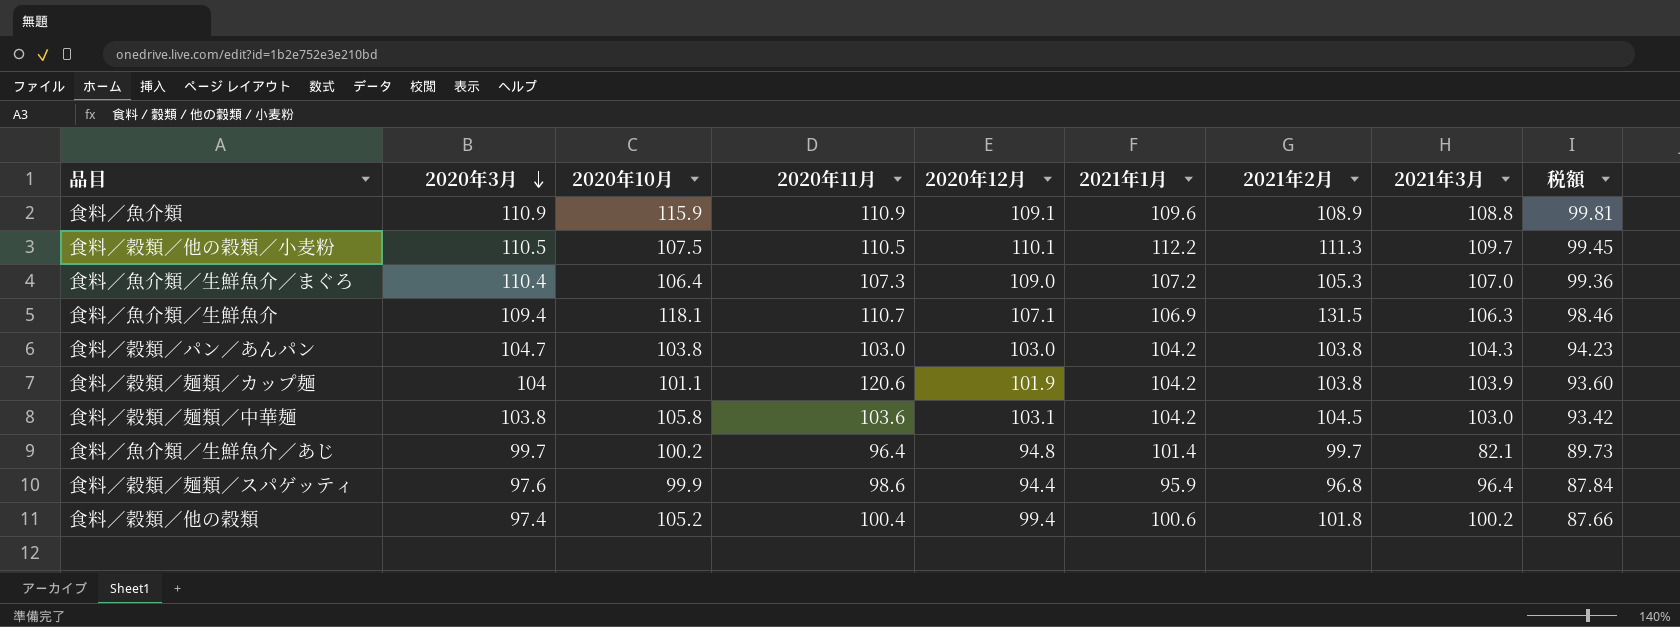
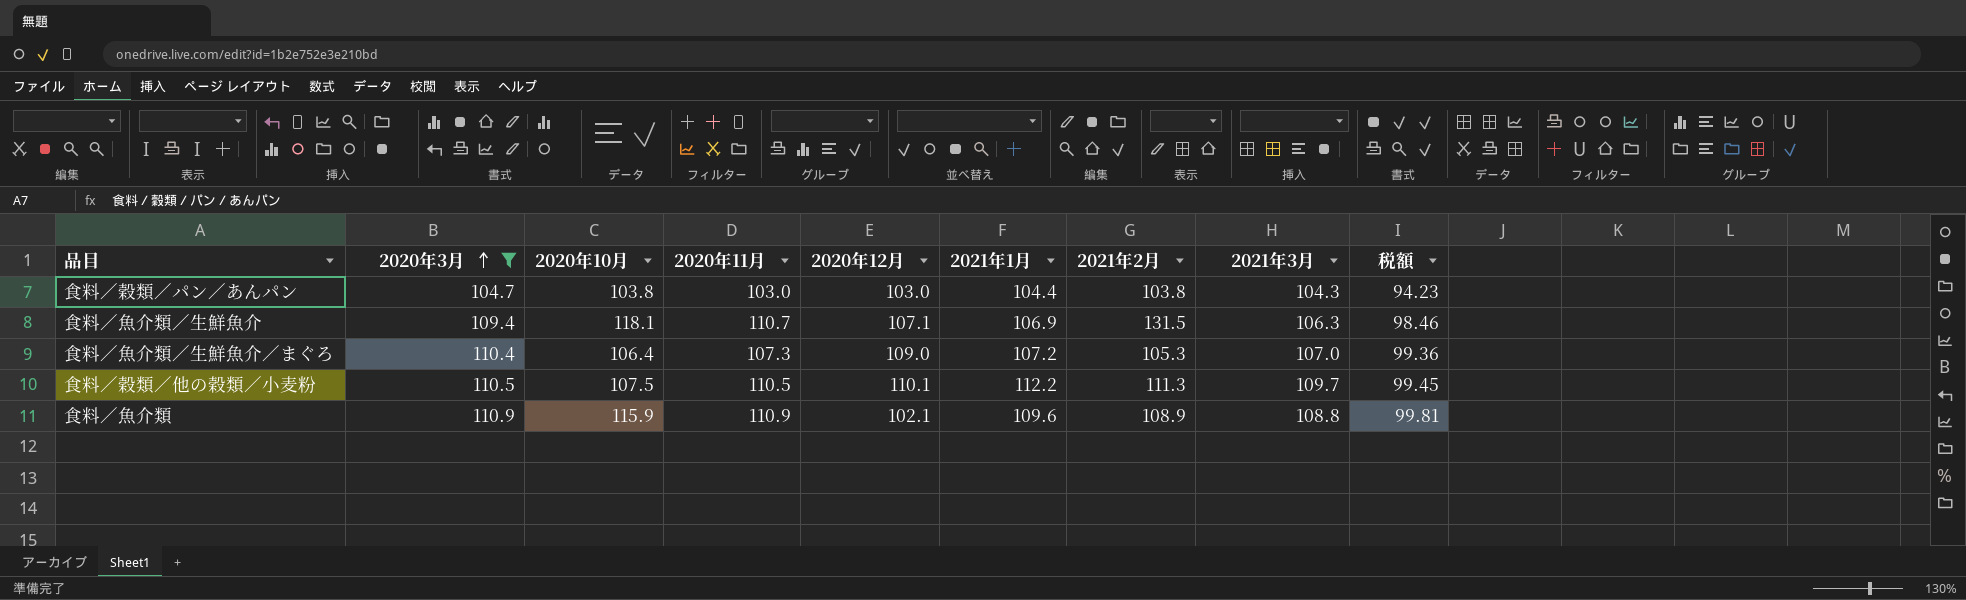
filter: none -> 2020年3月 >= 104.7
row order: 2020年3月 descending -> 2020年3月 ascending
食料／穀類／パン／あんパン | 2021年1月: 104.2 -> 104.4
食料／魚介類 | 2020年12月: 109.1 -> 102.1

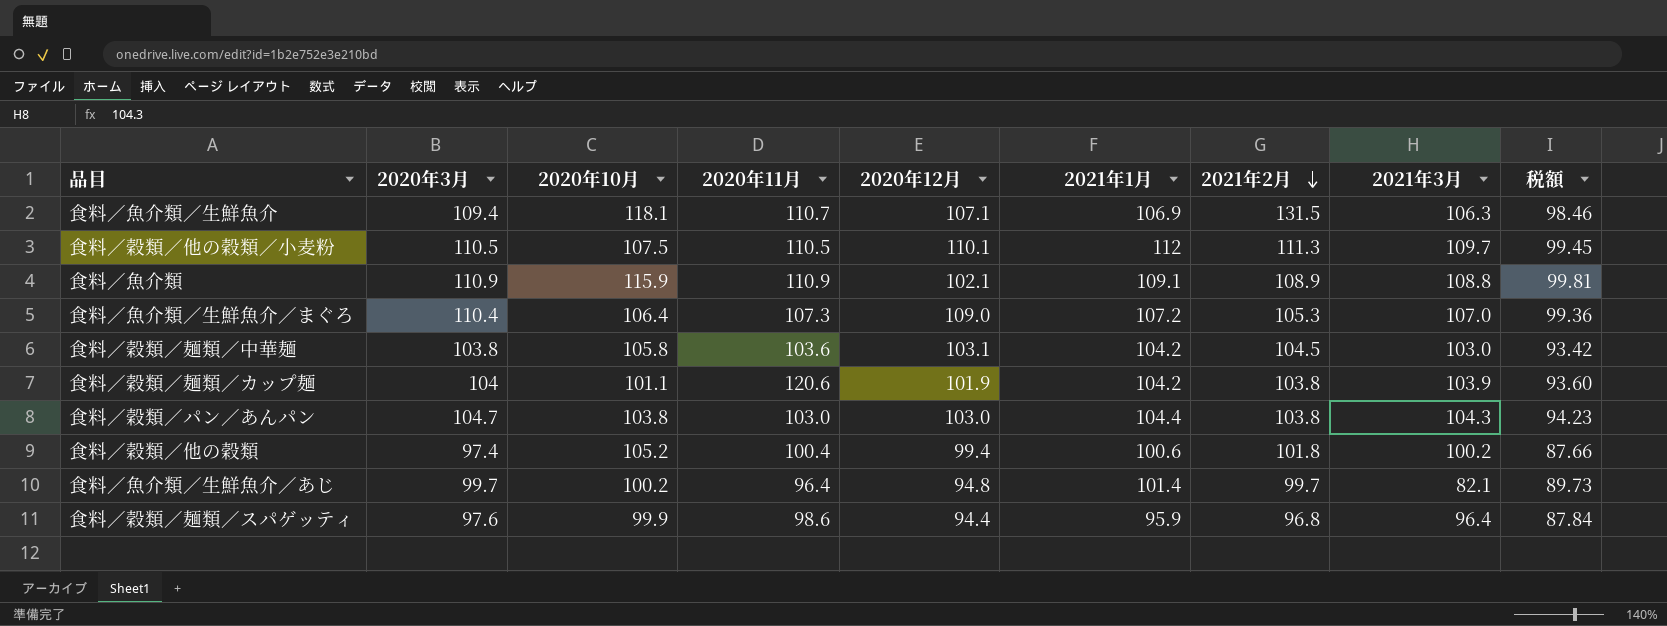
filter: 2020年3月 >= 104.7 -> none
row order: 2020年3月 ascending -> 2021年2月 descending
食料／穀類／他の穀類／小麦粉 | 2021年1月: 112.2 -> 112
食料／魚介類 | 2021年1月: 109.6 -> 109.1

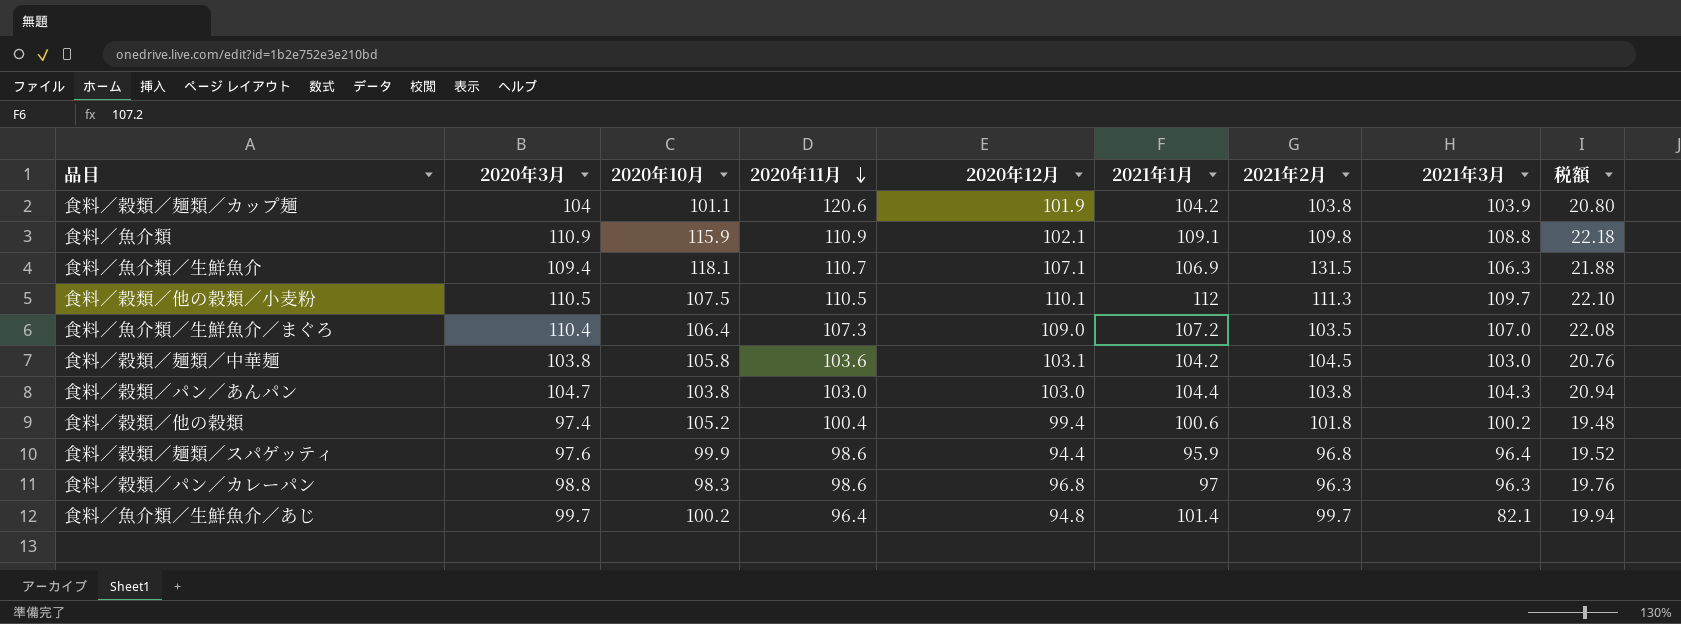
row order: 2021年2月 descending -> 2020年11月 descending
column 税額 | formula: [2020年3月] * 0.9 -> [2020年3月] * 0.2
食料／魚介類 | 2021年2月: 108.9 -> 109.8
食料／魚介類／生鮮魚介／まぐろ | 2021年2月: 105.3 -> 103.5
row 食料／穀類／パン／カレーパン: none -> 98.8 | 98.3 | 98.6 | 96.8 | 97 | 96.3 | 96.3 | 19.76

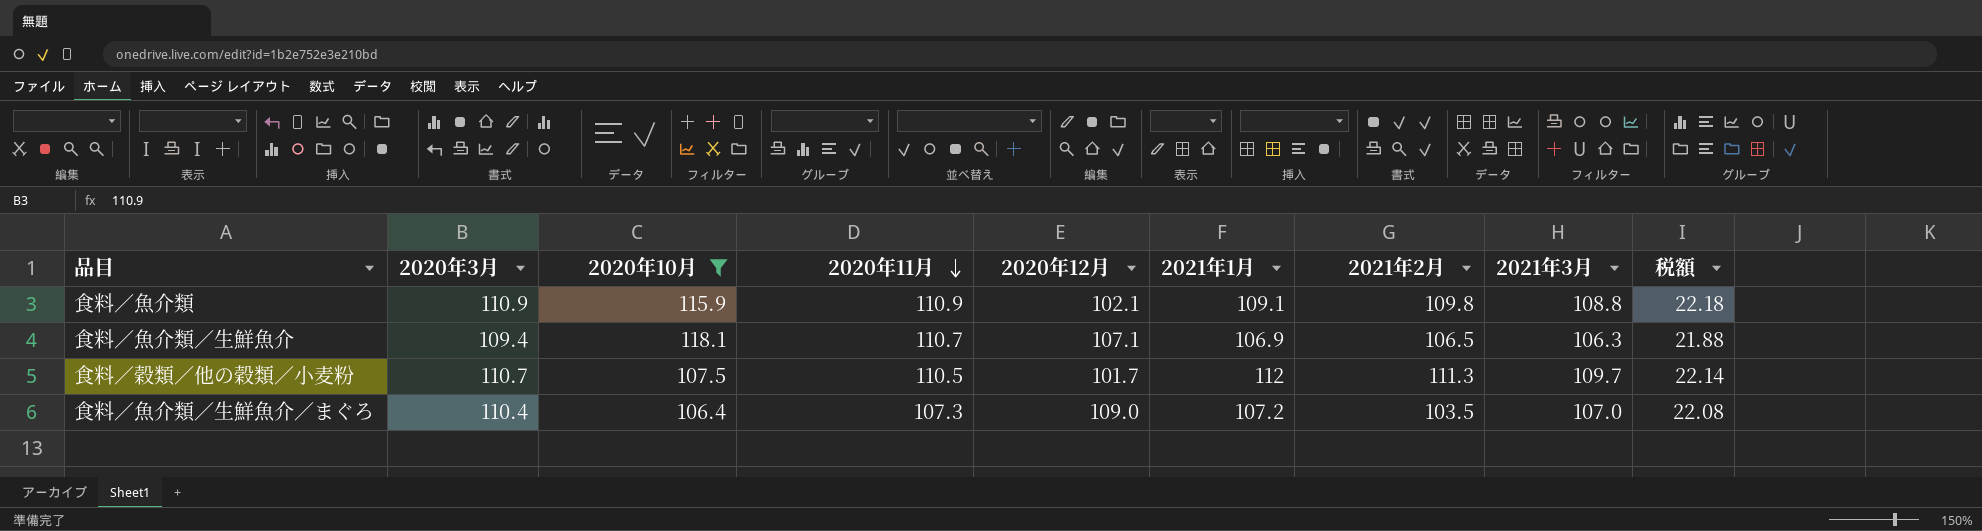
filter: none -> 2020年10月 >= 106.4
食料／魚介類／生鮮魚介 | 2021年2月: 131.5 -> 106.5
食料／穀類／他の穀類／小麦粉 | 2020年3月: 110.5 -> 110.7
食料／穀類／他の穀類／小麦粉 | 2020年12月: 110.1 -> 101.7
食料／穀類／他の穀類／小麦粉 | 税額: 22.10 -> 22.14

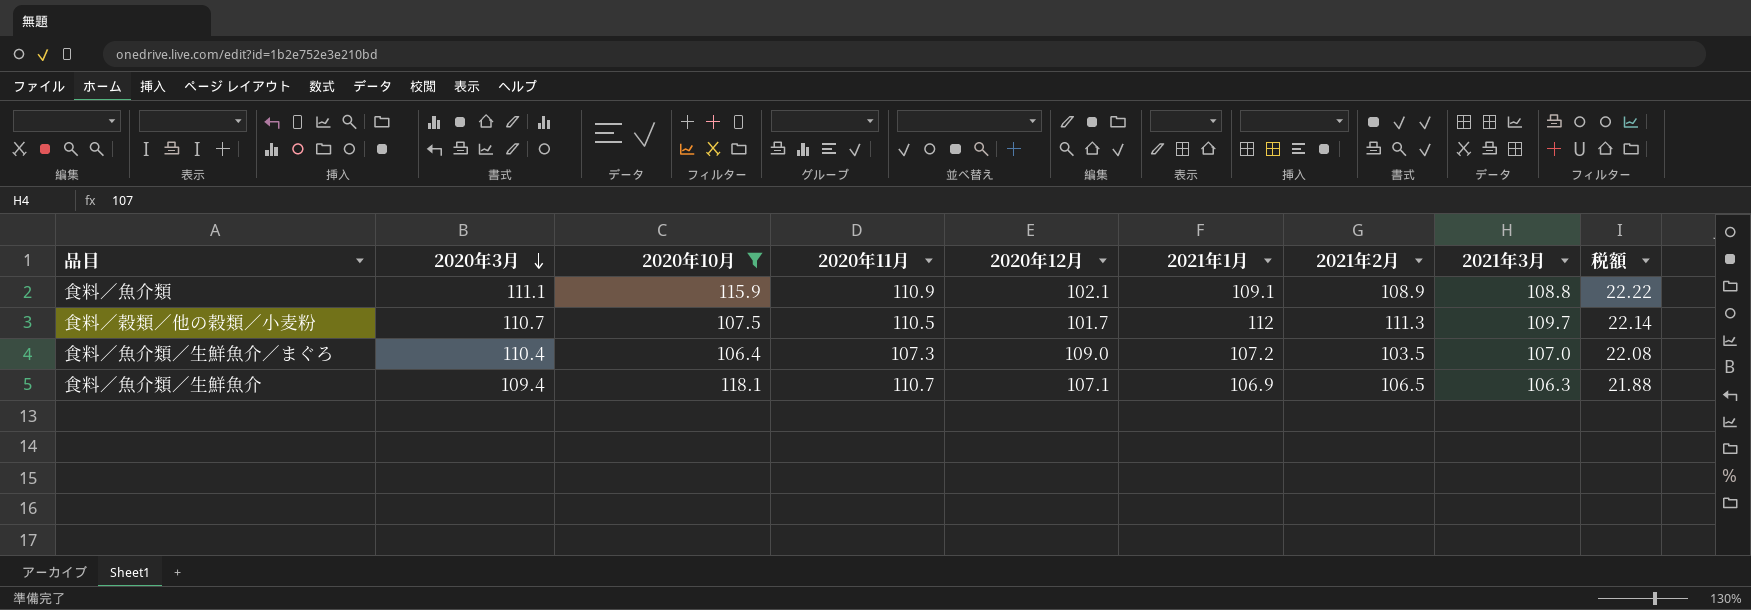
row order: 2020年11月 descending -> 2020年3月 descending
食料／魚介類 | 2020年3月: 110.9 -> 111.1
食料／魚介類 | 2021年2月: 109.8 -> 108.9
食料／魚介類 | 税額: 22.18 -> 22.22

